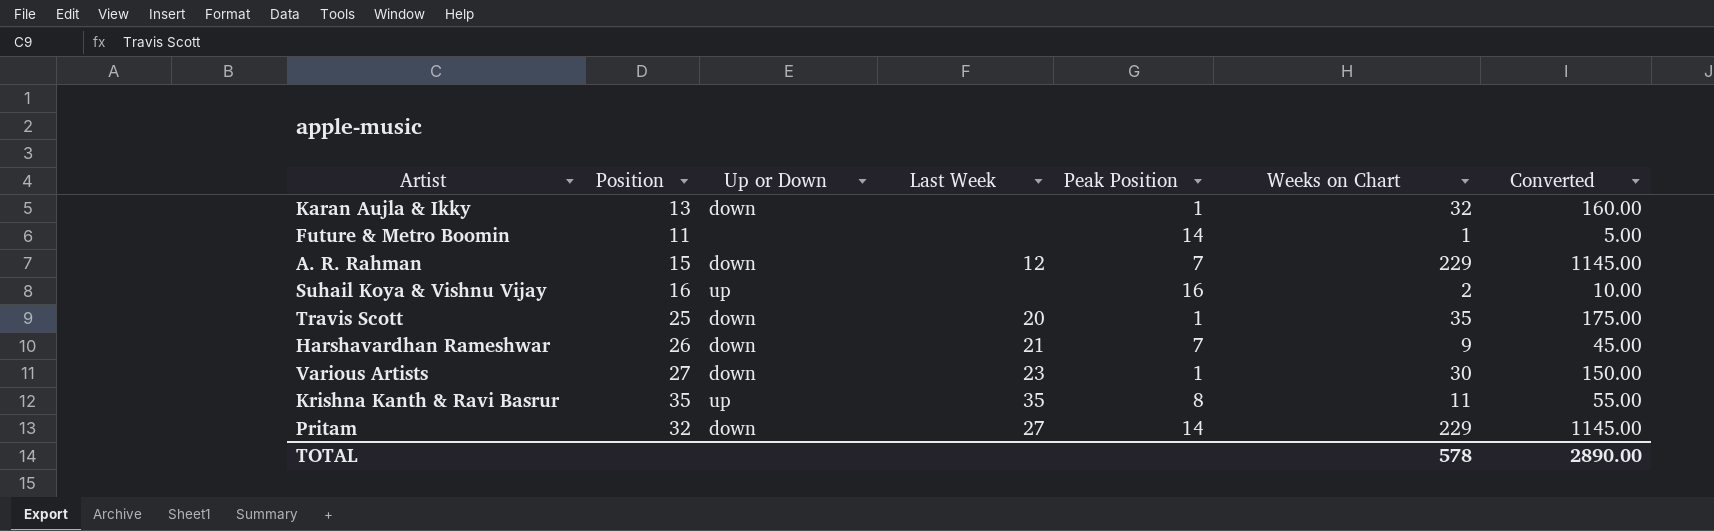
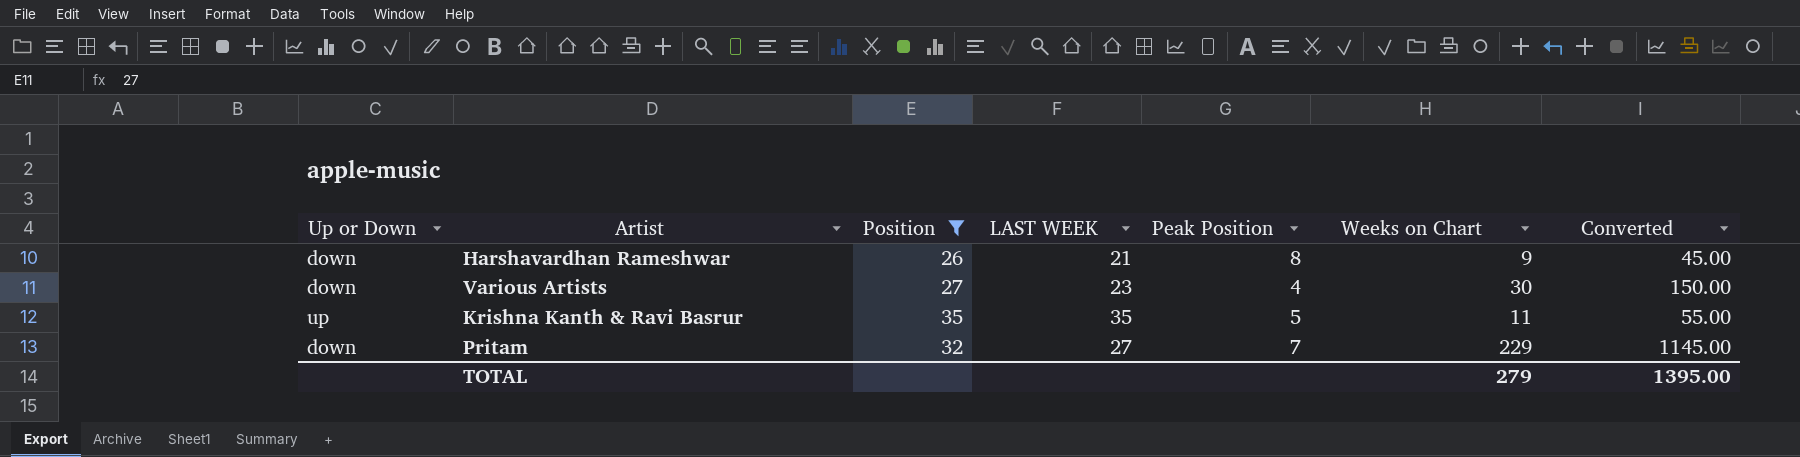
filter: none -> Position >= 26
column Up or Down | position: 3 -> 1
column name: Last Week -> LAST WEEK
Harshavardhan Rameshwar | Peak Position: 7 -> 8
Various Artists | Peak Position: 1 -> 4
Krishna Kanth & Ravi Basrur | Peak Position: 8 -> 5
Pritam | Peak Position: 14 -> 7
TOTAL | Weeks on Chart: 578 -> 279
TOTAL | Converted: 2890.00 -> 1395.00

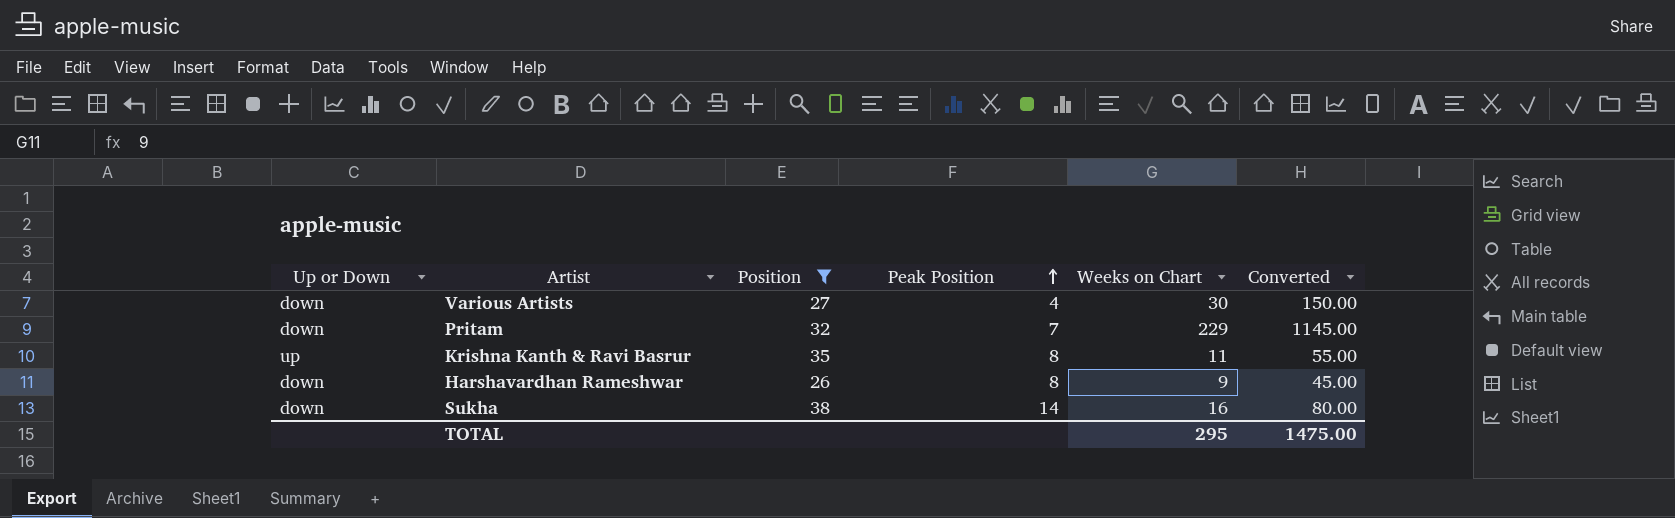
row order: none -> Peak Position ascending
column LAST WEEK | position: 4 -> none
Krishna Kanth & Ravi Basrur | Peak Position: 5 -> 8
row Sukha: none -> down | 38 | 14 | 16 | 80.00
TOTAL | Weeks on Chart: 279 -> 295
TOTAL | Converted: 1395.00 -> 1475.00

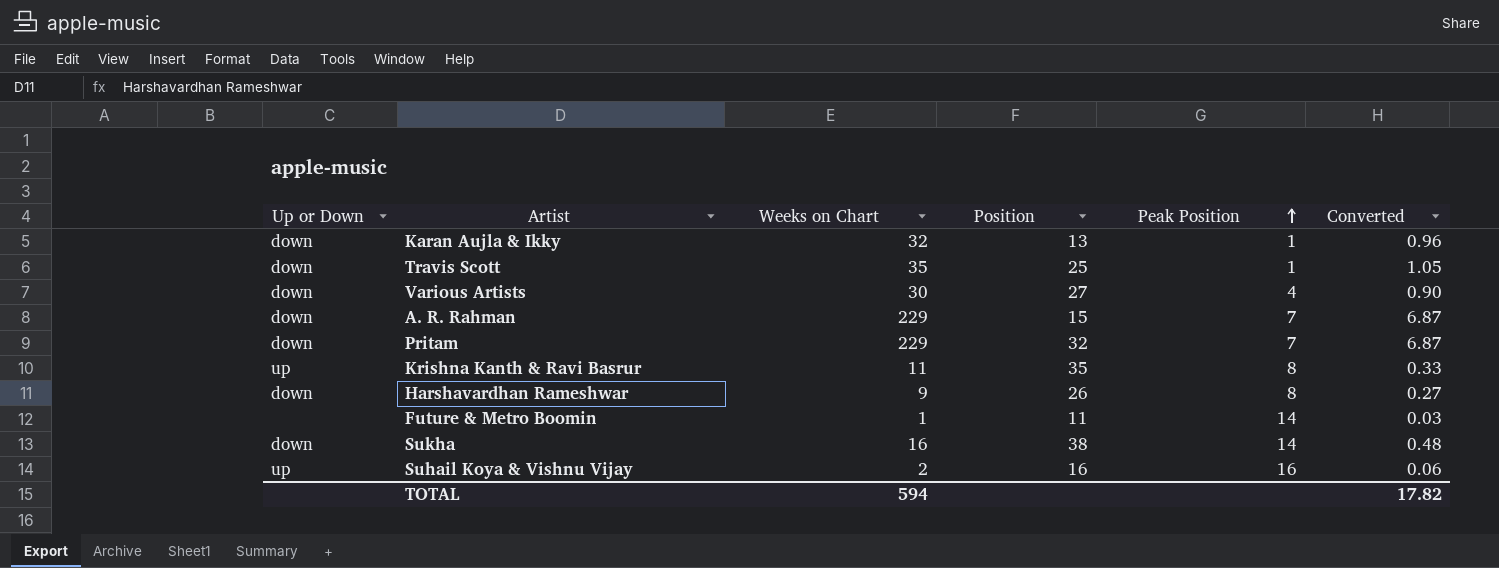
filter: Position >= 26 -> none
column Weeks on Chart | position: 5 -> 3
column Converted | formula: [Weeks on Chart] * 5 -> [Weeks on Chart] * 0.03
TOTAL | Weeks on Chart: 295 -> 594
TOTAL | Converted: 1475.00 -> 17.82

